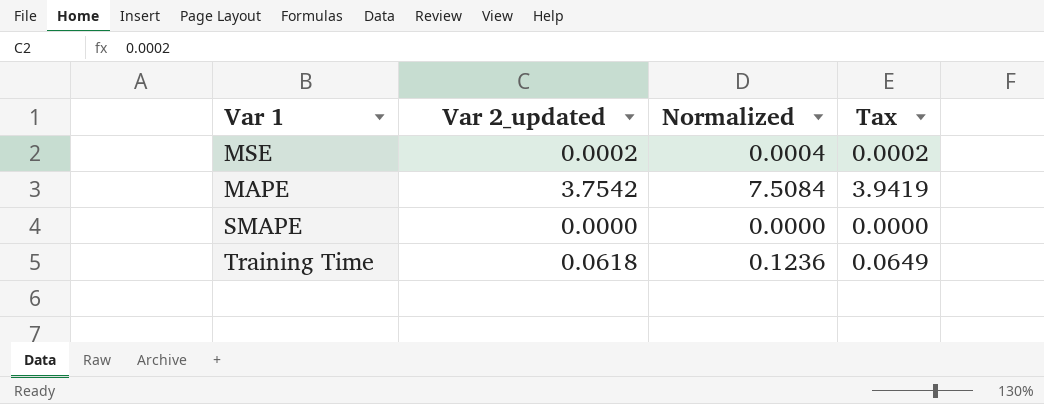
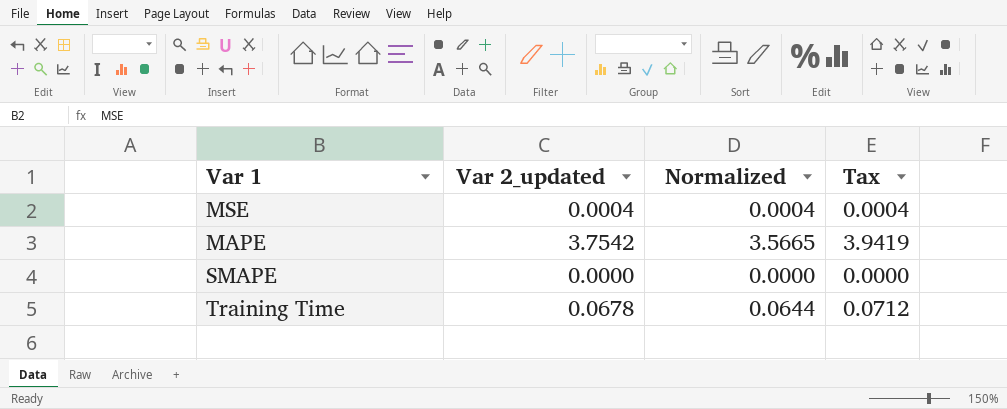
column Normalized | formula: [Var 2_updated] * 2 -> [Var 2_updated] * 0.95
MSE | Var 2_updated: 0.0002 -> 0.0004
MSE | Tax: 0.0002 -> 0.0004
Training Time | Var 2_updated: 0.0618 -> 0.0678
Training Time | Tax: 0.0649 -> 0.0712

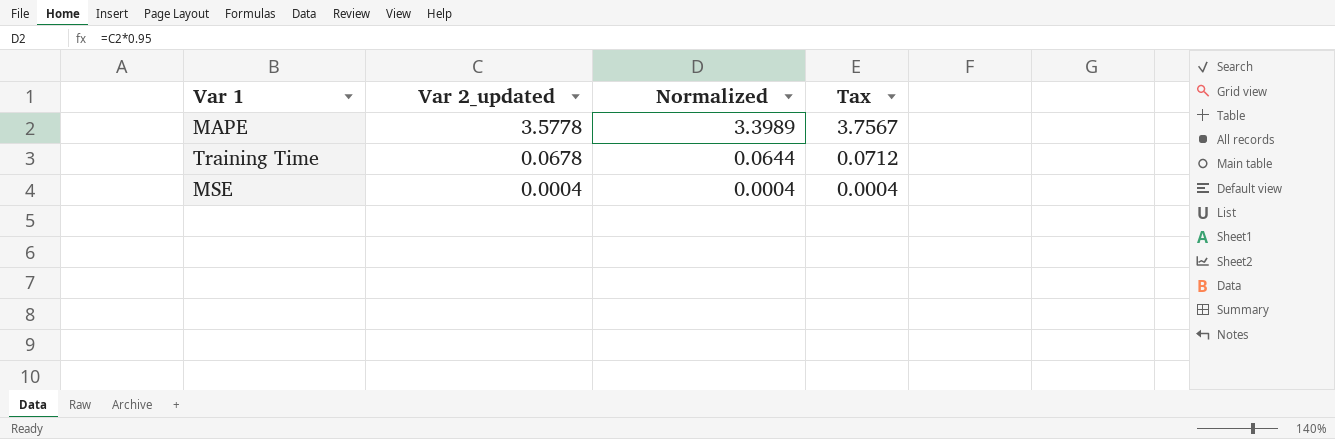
row order: none -> Var 2_updated descending
row SMAPE: 0.0000 | 0.0000 | 0.0000 -> none
MAPE | Var 2_updated: 3.7542 -> 3.5778
MAPE | Normalized: 3.5665 -> 3.3989
MAPE | Tax: 3.9419 -> 3.7567

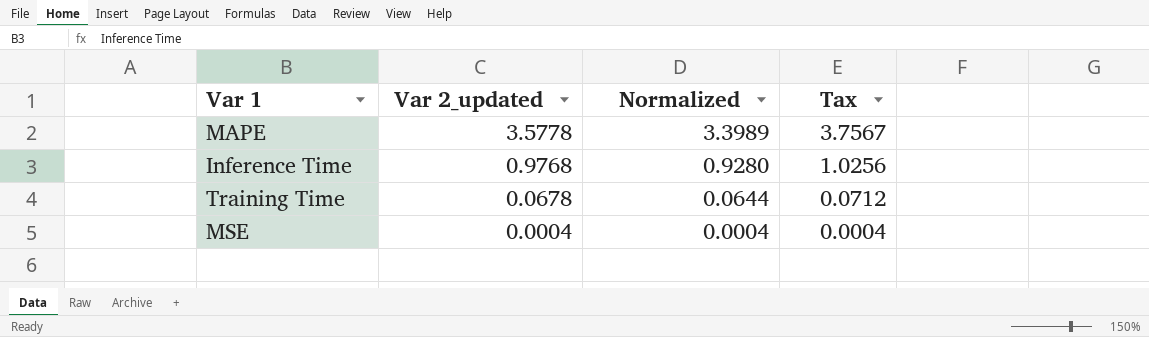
row Inference Time: none -> 0.9768 | 0.9280 | 1.0256

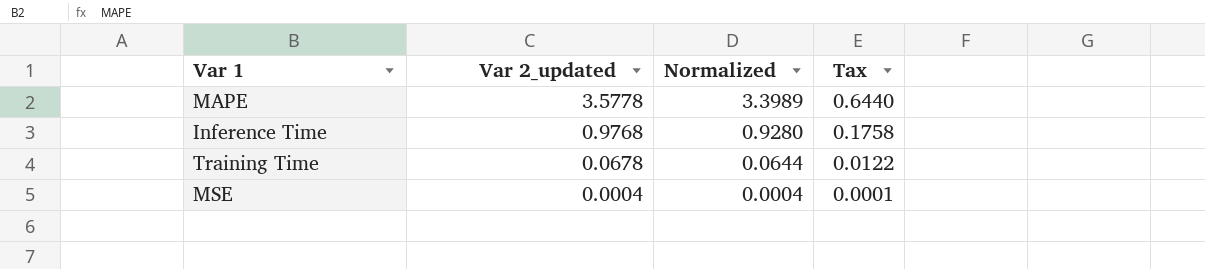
column Tax | formula: [Var 2_updated] * 1.05 -> [Var 2_updated] * 0.18

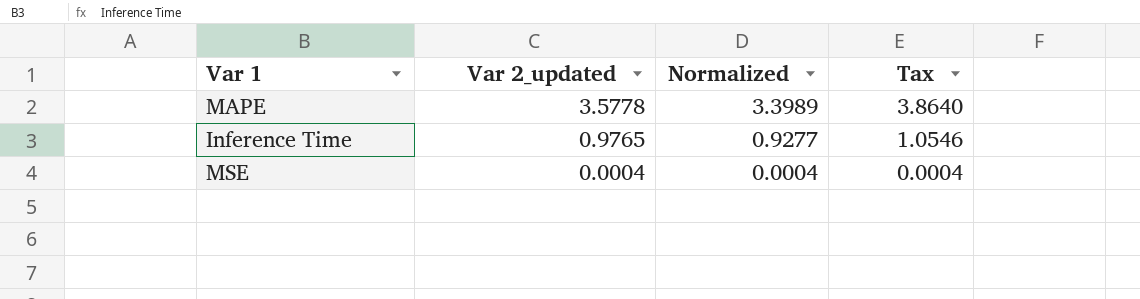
column Tax | formula: [Var 2_updated] * 0.18 -> [Var 2_updated] * 1.08
row Training Time: 0.0678 | 0.0644 | 0.0122 -> none
Inference Time | Var 2_updated: 0.9768 -> 0.9765
Inference Time | Normalized: 0.9280 -> 0.9277

